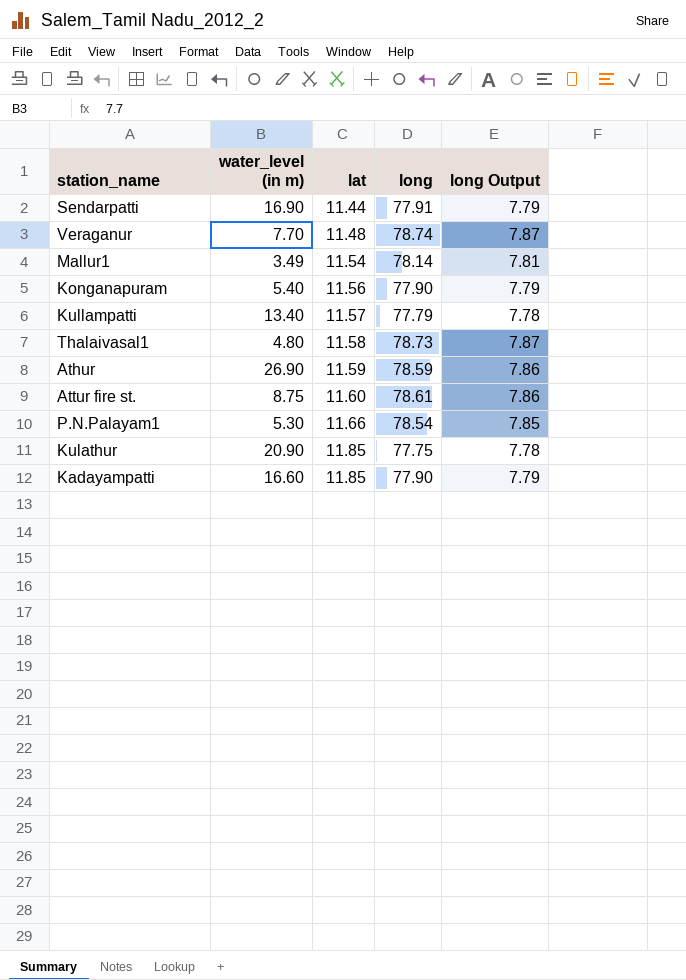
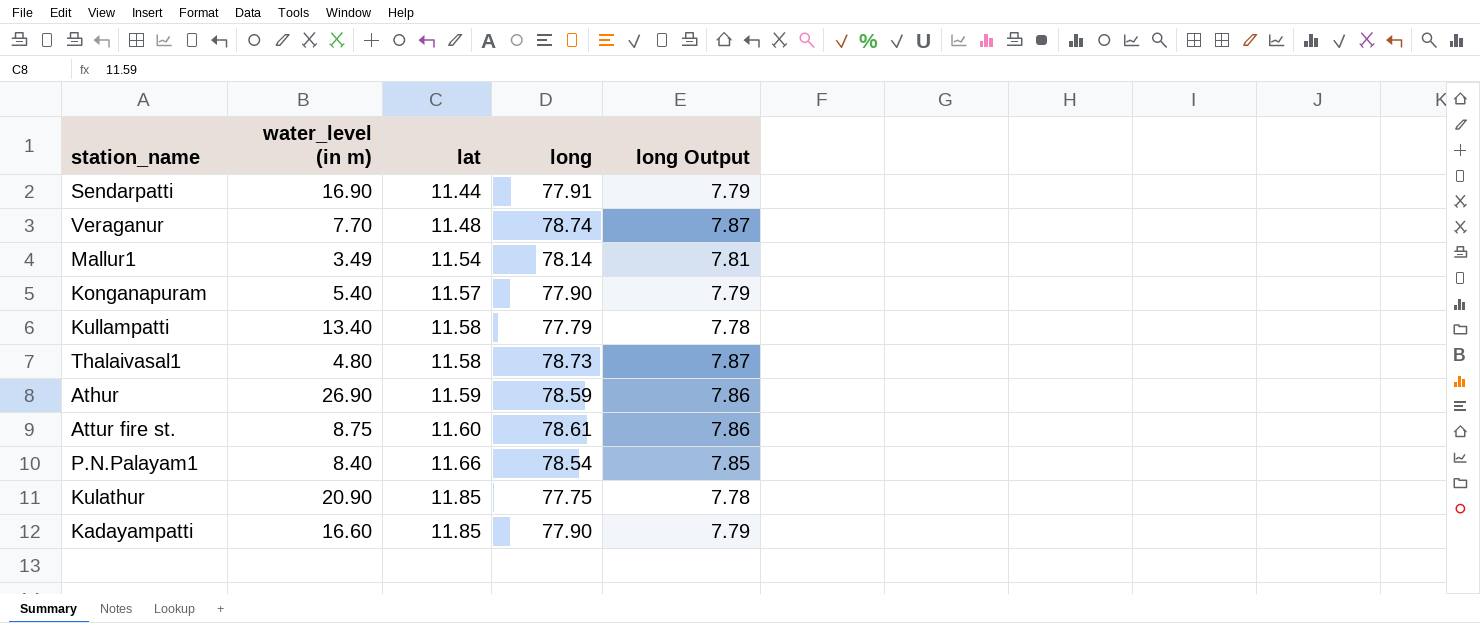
Konganapuram | lat: 11.56 -> 11.57
Kullampatti | lat: 11.57 -> 11.58
P.N.Palayam1 | water_level (in m): 5.30 -> 8.40

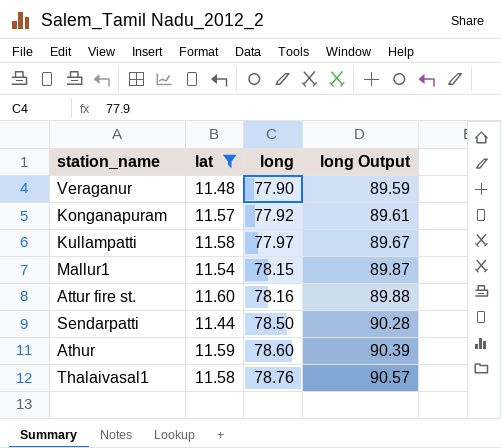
filter: none -> lat <= 11.60
row order: lat ascending -> long ascending
column water_level (in m) | position: 2 -> none
column long Output | formula: [long] * 0.1 -> [long] * 1.15
Veraganur | long: 78.74 -> 77.90
Konganapuram | long: 77.90 -> 77.92
Kullampatti | long: 77.79 -> 77.97
Mallur1 | long: 78.14 -> 78.15
Attur fire st. | long: 78.61 -> 78.16
Sendarpatti | long: 77.91 -> 78.50
Athur | long: 78.59 -> 78.60
Thalaivasal1 | long: 78.73 -> 78.76

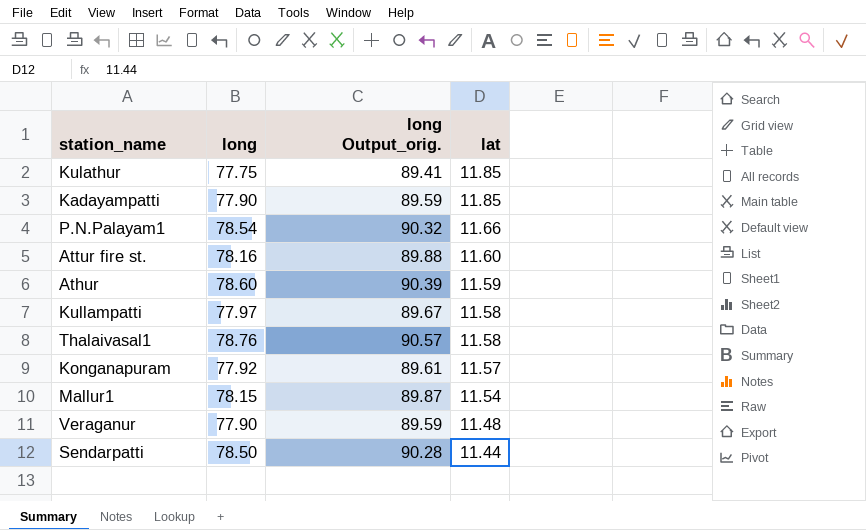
filter: lat <= 11.60 -> none
row order: long ascending -> lat descending
column name: long Output -> long Output_orig.
column lat | position: 2 -> 4

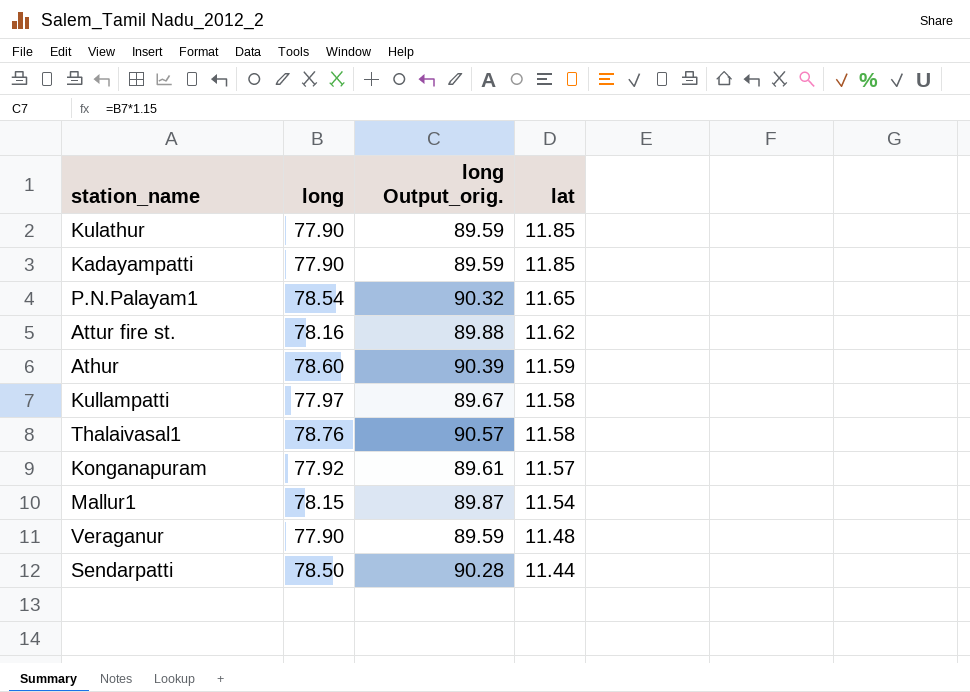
Kulathur | long: 77.75 -> 77.90
Kulathur | long Output_orig.: 89.41 -> 89.59
P.N.Palayam1 | lat: 11.66 -> 11.65
Attur fire st. | lat: 11.60 -> 11.62

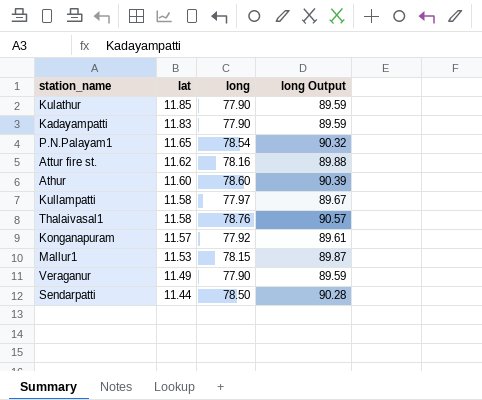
column lat | position: 4 -> 2
column name: long Output_orig. -> long Output
Kadayampatti | lat: 11.85 -> 11.83
Athur | lat: 11.59 -> 11.60
Mallur1 | lat: 11.54 -> 11.53
Veraganur | lat: 11.48 -> 11.49

